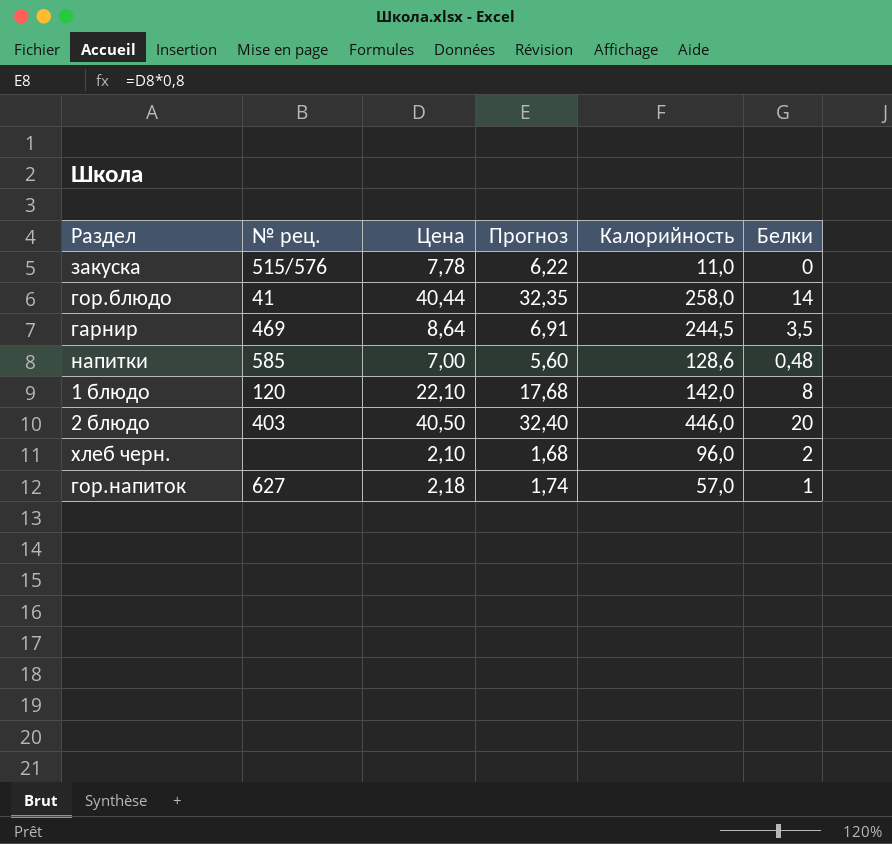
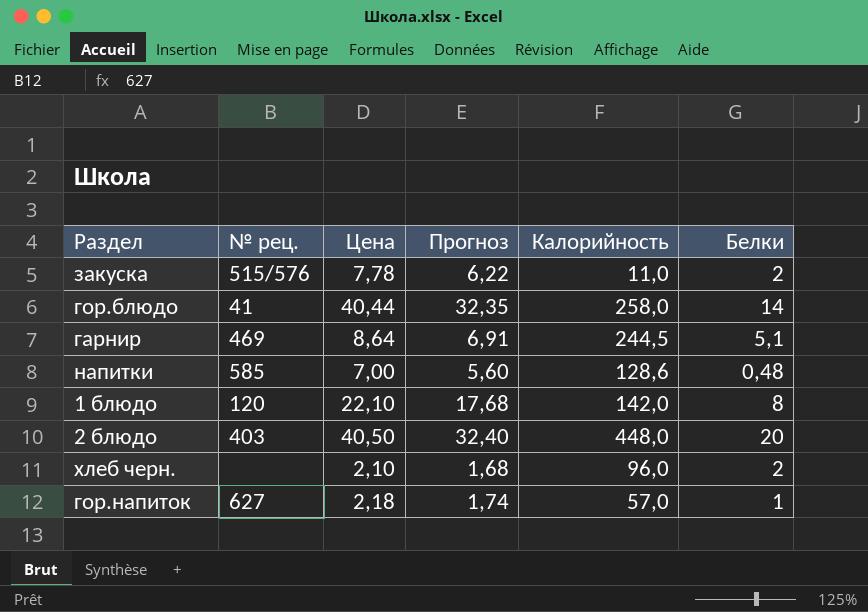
закуска | Белки: 0 -> 2
гарнир | Белки: 3,5 -> 5,1
2 блюдо | Калорийность: 446,0 -> 448,0

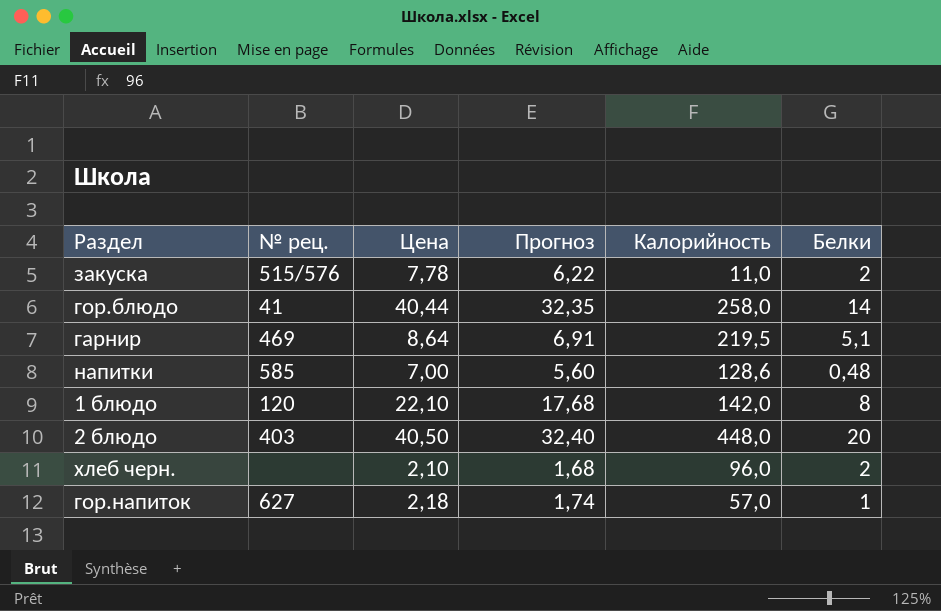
гарнир | Калорийность: 244,5 -> 219,5

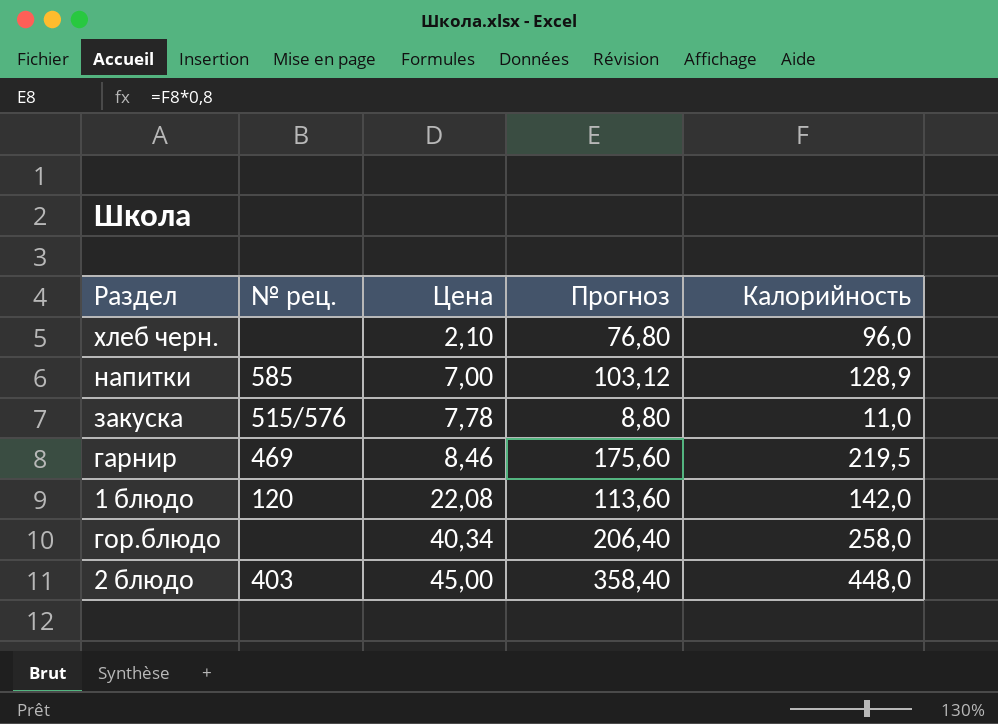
row order: none -> Цена ascending
column Белки | position: 6 -> none
column Прогноз | formula: [Цена] * 0,8 -> [Калорийность] * 0,8
row гор.напиток: 627 | 2,18 | 1,74 | 57,0 | 1 -> none
напитки | Калорийность: 128,6 -> 128,9
гарнир | Цена: 8,64 -> 8,46
1 блюдо | Цена: 22,10 -> 22,08
гор.блюдо | № рец.: 41 -> none
гор.блюдо | Цена: 40,44 -> 40,34
2 блюдо | Цена: 40,50 -> 45,00

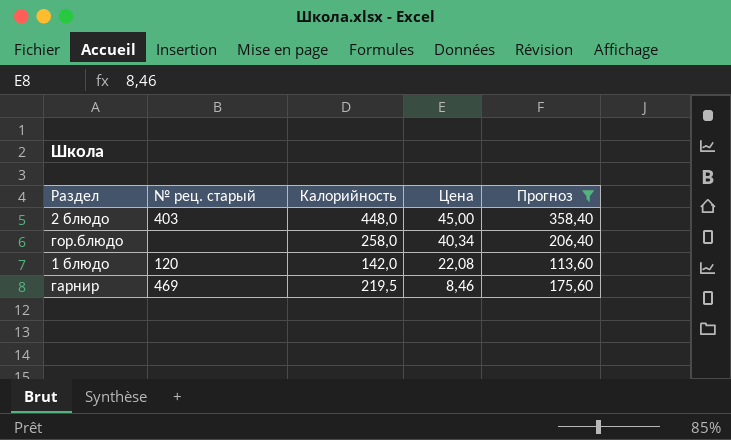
filter: none -> Прогноз >= 113,60
row order: Цена ascending -> Цена descending
column name: № рец. -> № рец. старый
column Калорийность | position: 5 -> 3

